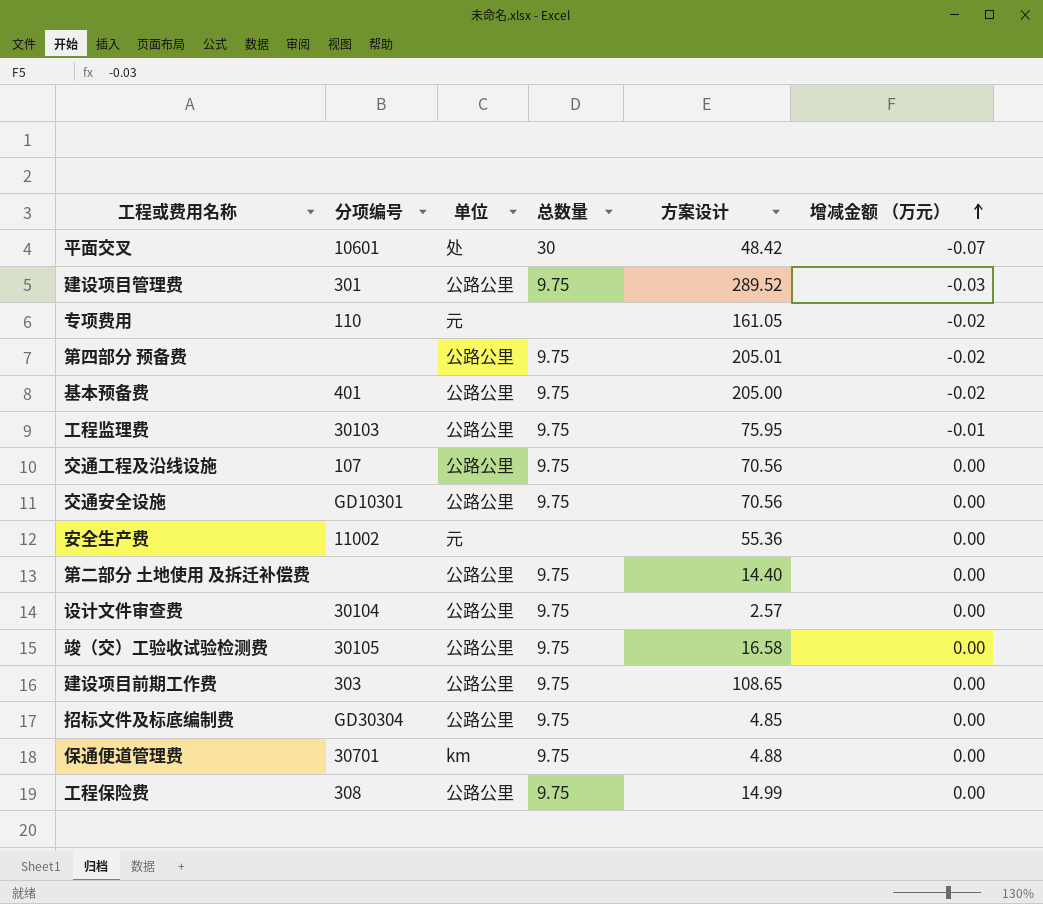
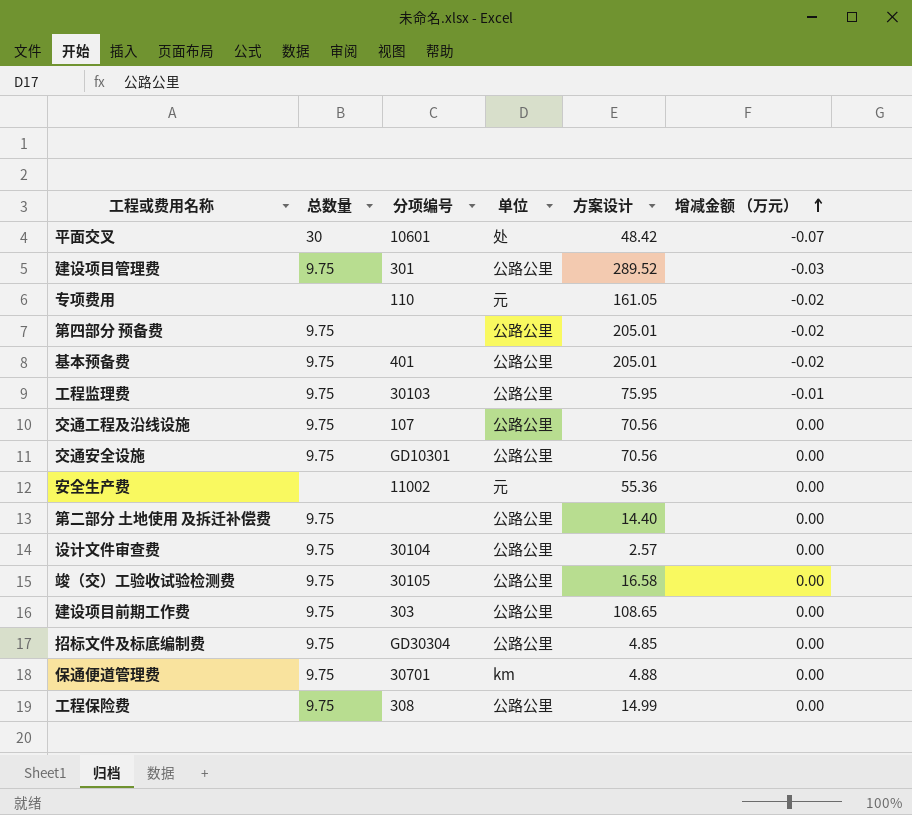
column 总数量 | position: 4 -> 2
基本预备费 | 方案设计: 205.00 -> 205.01

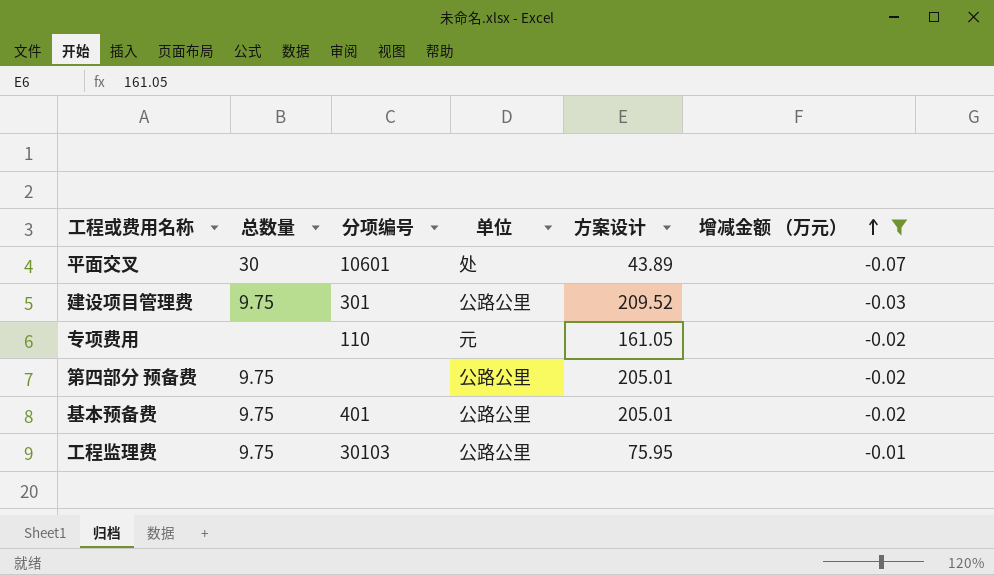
filter: none -> 增减金额 （万元） != 0.00
平面交叉 | 方案设计: 48.42 -> 43.89
建设项目管理费 | 方案设计: 289.52 -> 209.52

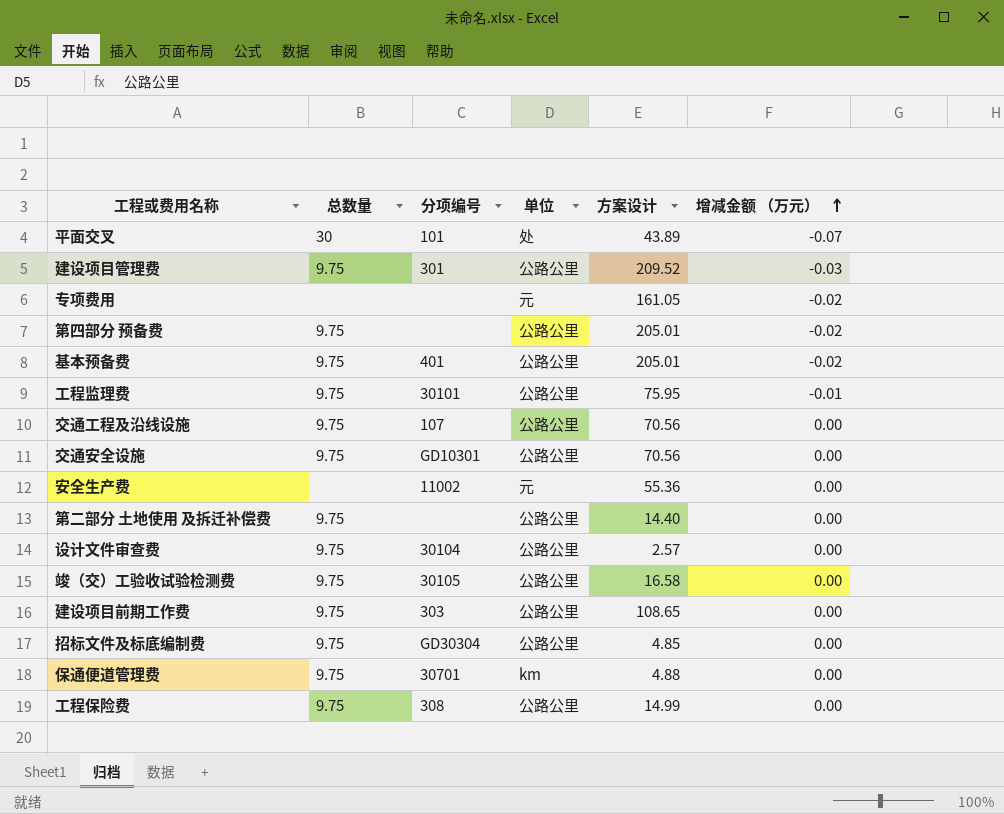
filter: 增减金额 （万元） != 0.00 -> none
平面交叉 | 分项编号: 10601 -> 101
专项费用 | 分项编号: 110 -> none
工程监理费 | 分项编号: 30103 -> 30101

